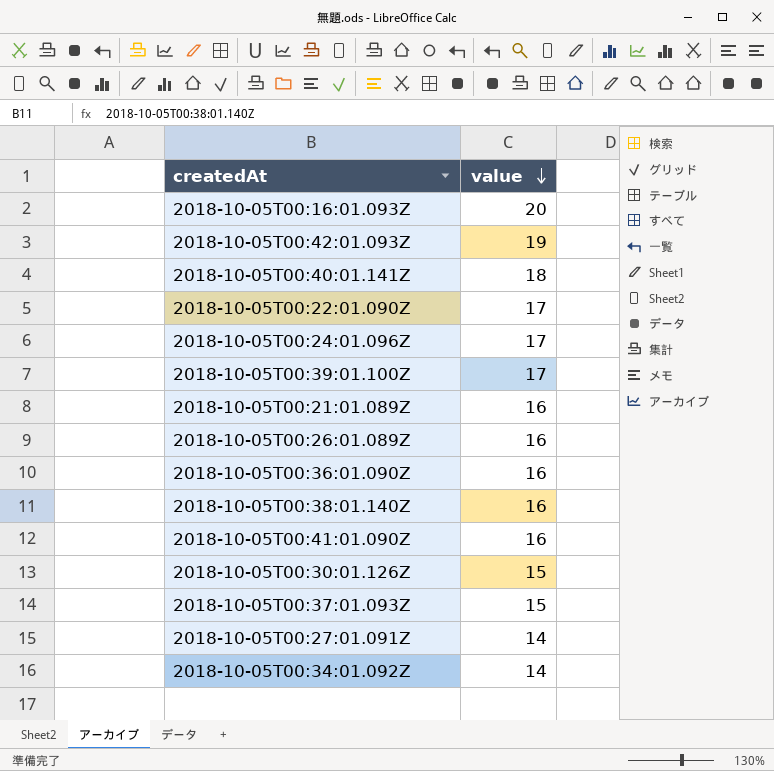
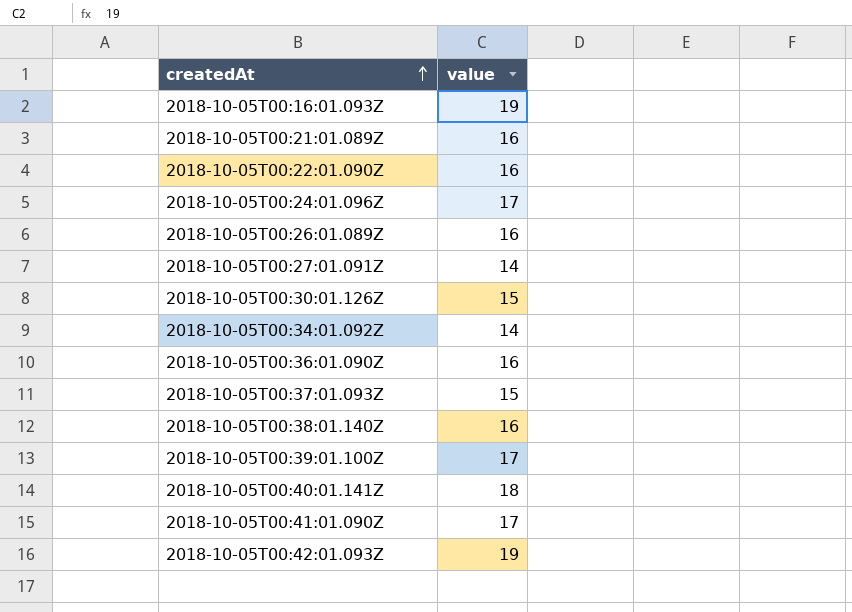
row order: value descending -> createdAt ascending
2018-10-05T00:16:01.093Z | value: 20 -> 19
2018-10-05T00:22:01.090Z | value: 17 -> 16
2018-10-05T00:41:01.090Z | value: 16 -> 17

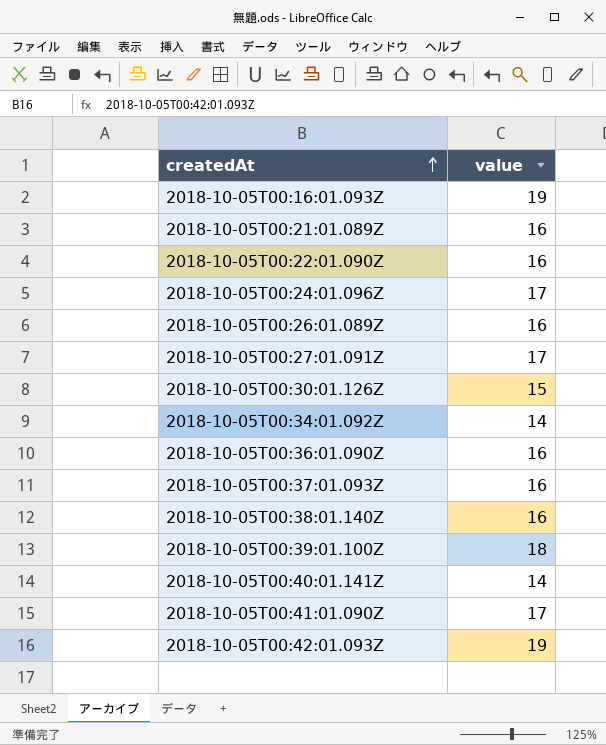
2018-10-05T00:27:01.091Z | value: 14 -> 17
2018-10-05T00:37:01.093Z | value: 15 -> 16
2018-10-05T00:39:01.100Z | value: 17 -> 18
2018-10-05T00:40:01.141Z | value: 18 -> 14

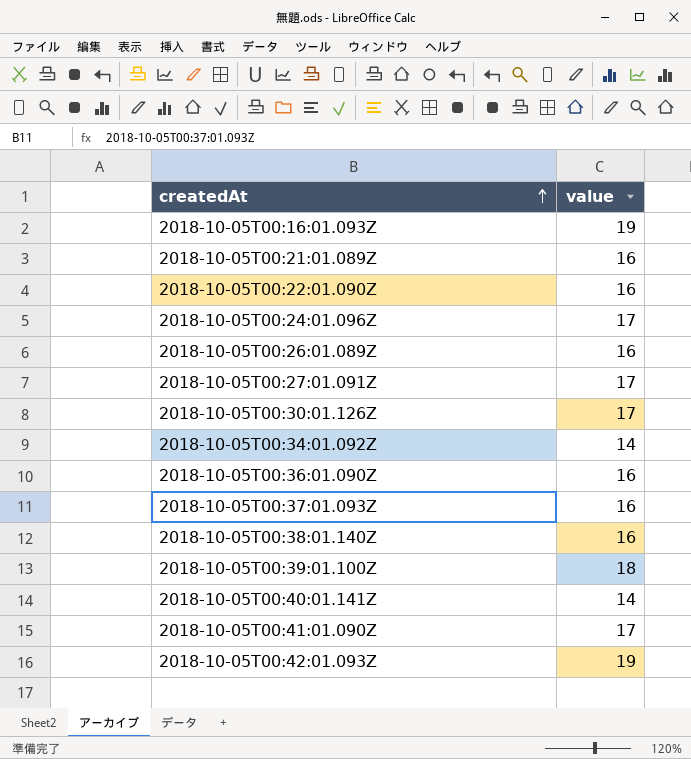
2018-10-05T00:30:01.126Z | value: 15 -> 17

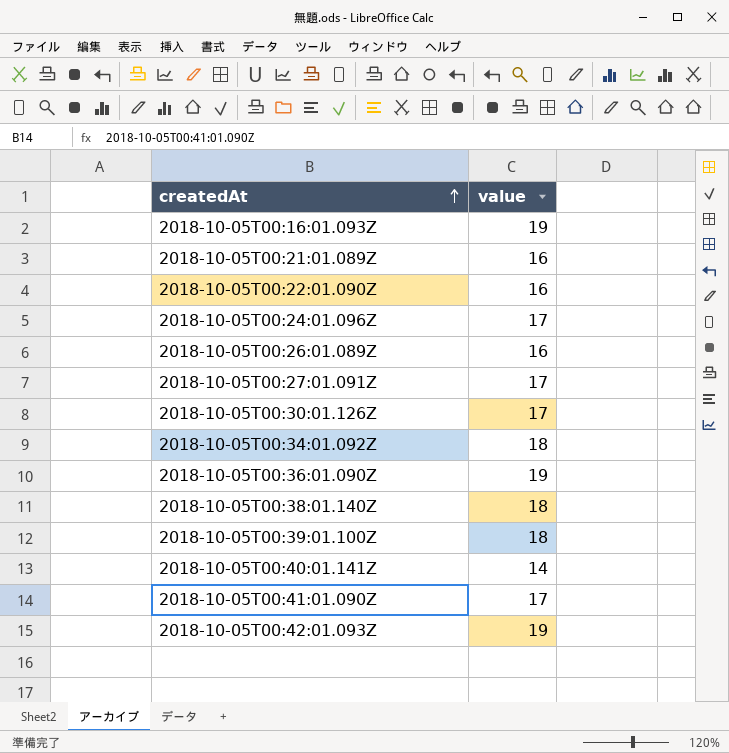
row 2018-10-05T00:37:01.093Z: 16 -> none
2018-10-05T00:34:01.092Z | value: 14 -> 18
2018-10-05T00:36:01.090Z | value: 16 -> 19
2018-10-05T00:38:01.140Z | value: 16 -> 18

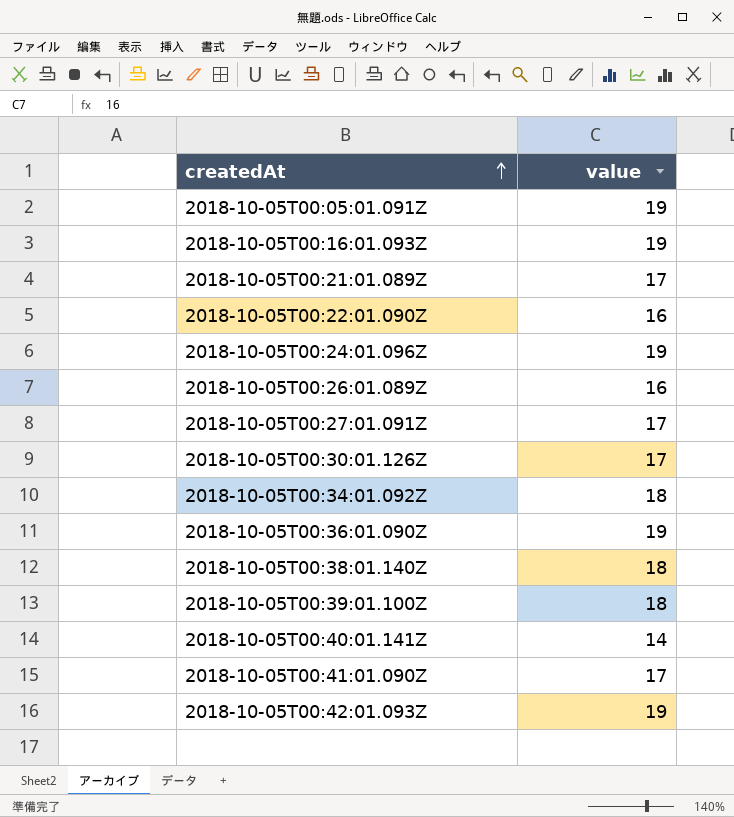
row 2018-10-05T00:05:01.091Z: none -> 19
2018-10-05T00:21:01.089Z | value: 16 -> 17
2018-10-05T00:24:01.096Z | value: 17 -> 19

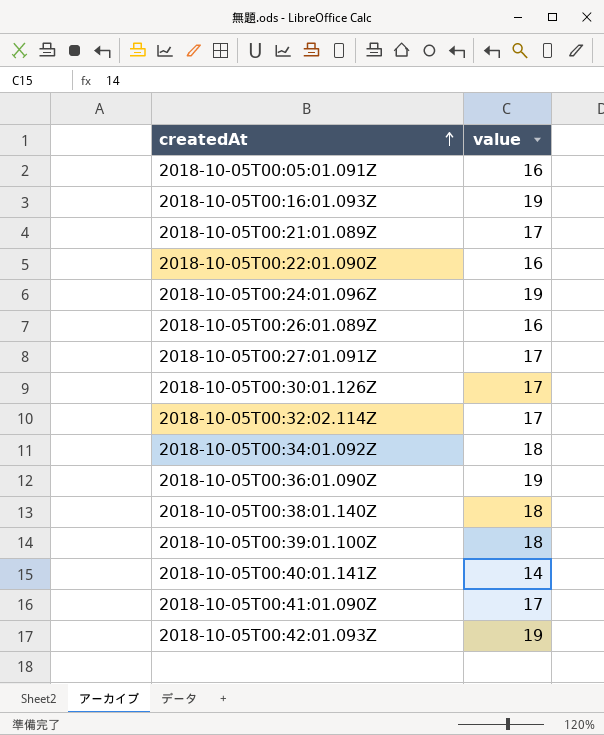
2018-10-05T00:05:01.091Z | value: 19 -> 16
row 2018-10-05T00:32:02.114Z: none -> 17

